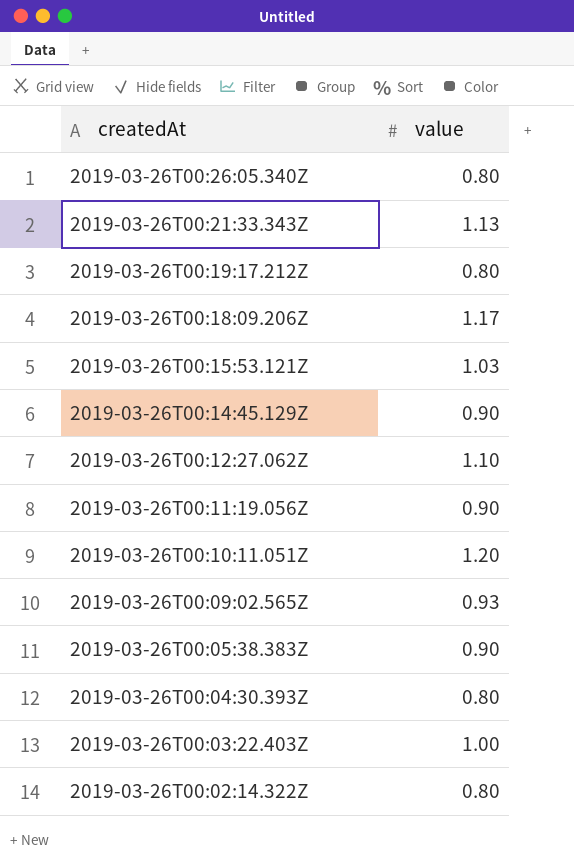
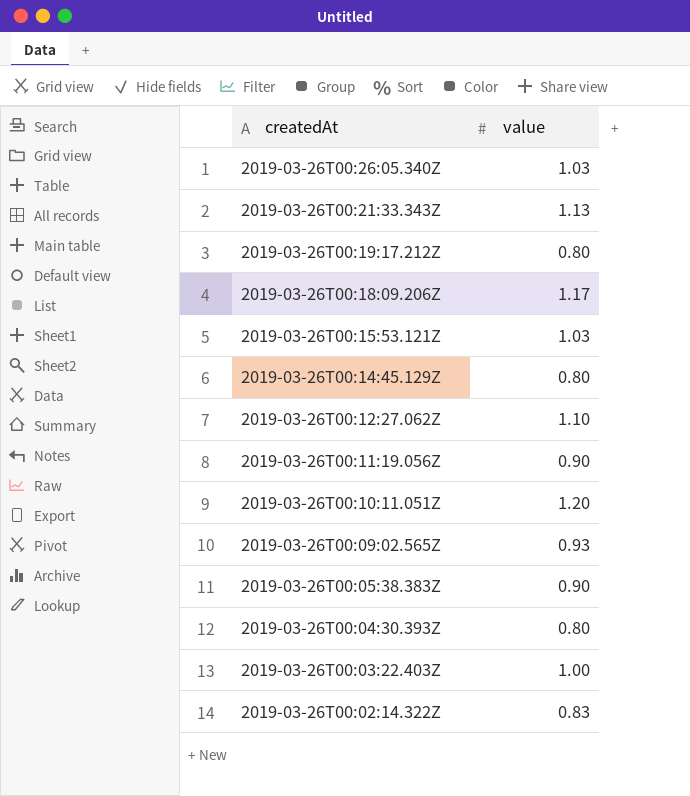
2019-03-26T00:26:05.340Z | value: 0.80 -> 1.03
2019-03-26T00:14:45.129Z | value: 0.90 -> 0.80
2019-03-26T00:02:14.322Z | value: 0.80 -> 0.83

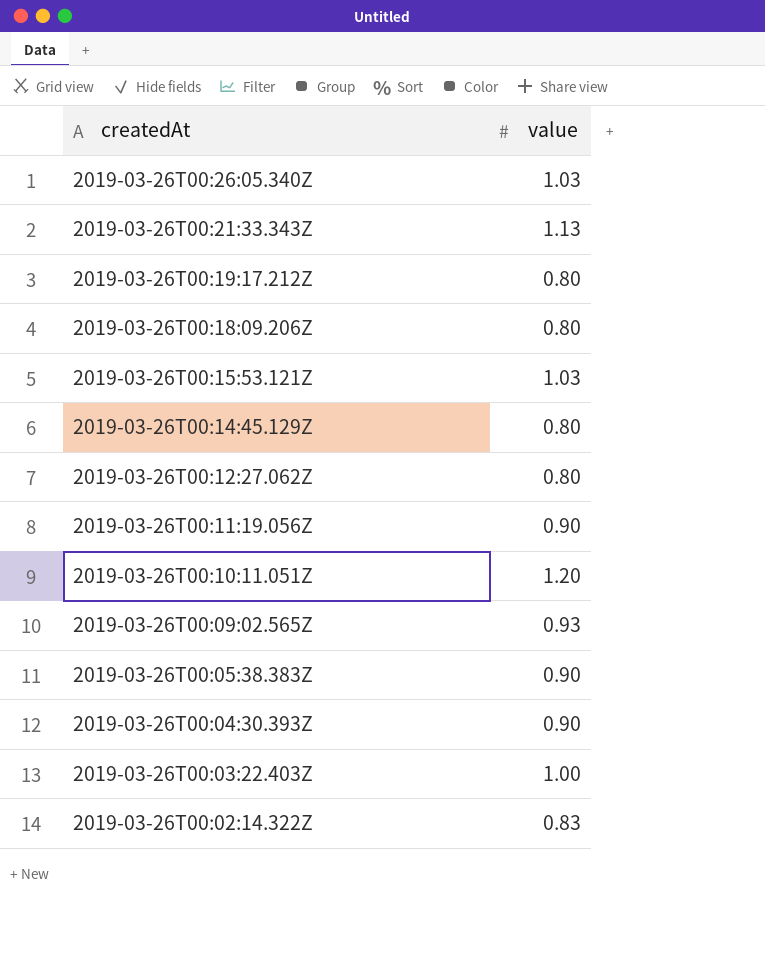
2019-03-26T00:18:09.206Z | value: 1.17 -> 0.80
2019-03-26T00:12:27.062Z | value: 1.10 -> 0.80
2019-03-26T00:04:30.393Z | value: 0.80 -> 0.90

